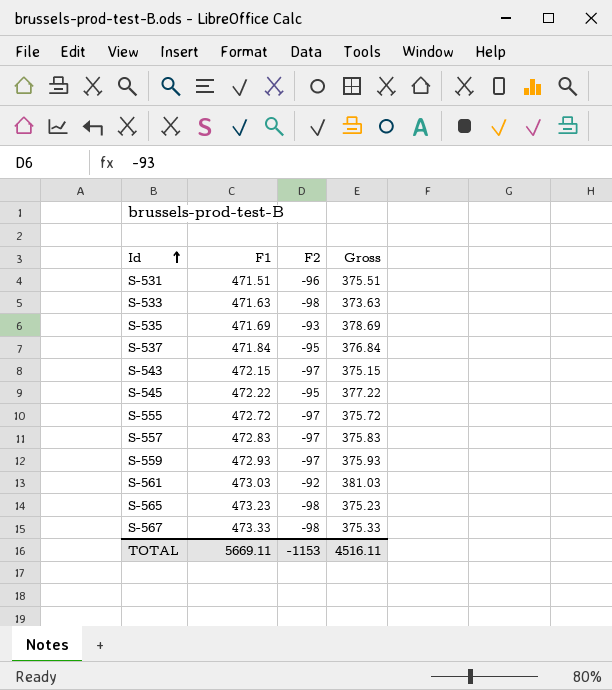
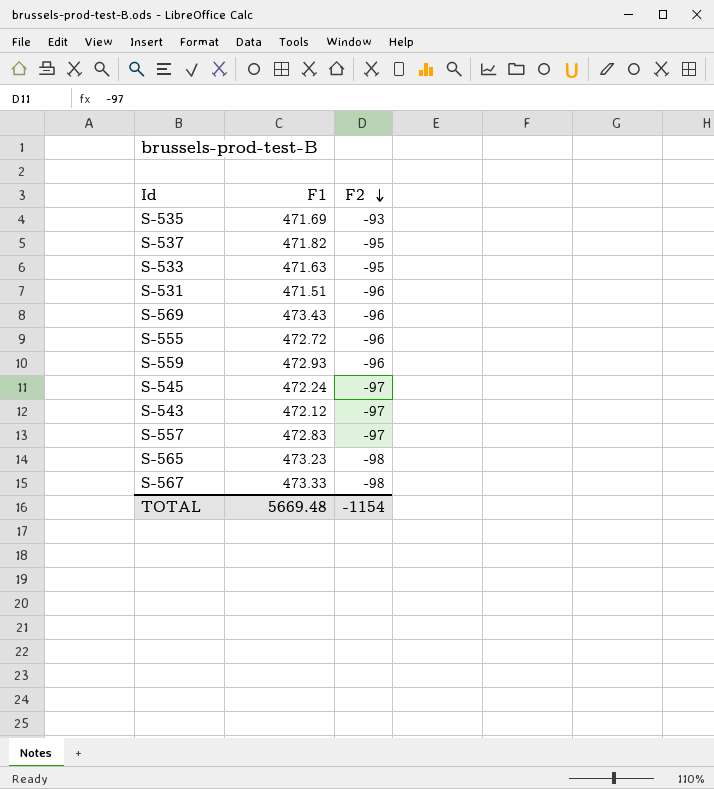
row order: Id ascending -> F2 descending
column Gross | formula: [F1] + [F2] -> none
row S-561: 473.03 | -92 | 381.03 -> none
S-537 | F1: 471.84 -> 471.82
S-533 | F2: -98 -> -95
row S-569: none -> 473.43 | -96
S-555 | F2: -97 -> -96
S-559 | F2: -97 -> -96
S-545 | F1: 472.22 -> 472.24
S-545 | F2: -95 -> -97
S-543 | F1: 472.15 -> 472.12
TOTAL | F1: 5669.11 -> 5669.48
TOTAL | F2: -1153 -> -1154

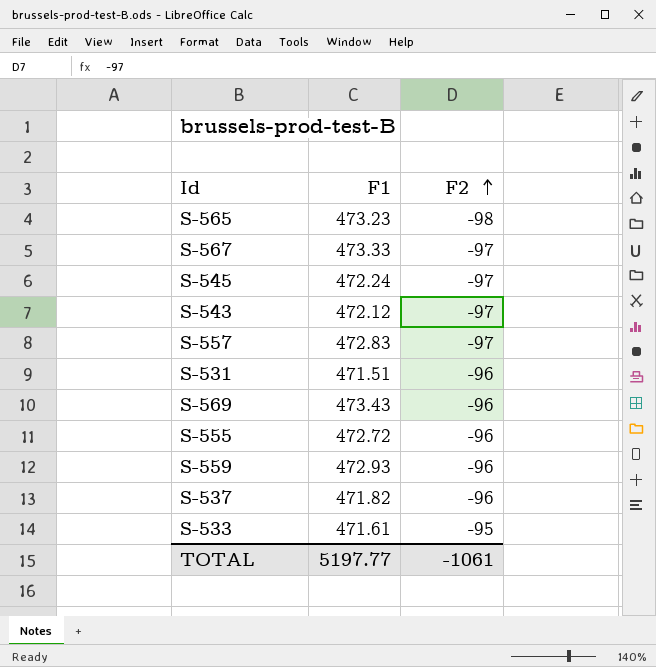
row order: F2 descending -> F2 ascending
row S-535: 471.69 | -93 -> none
S-567 | F2: -98 -> -97
S-537 | F2: -95 -> -96
S-533 | F1: 471.63 -> 471.61
TOTAL | F1: 5669.48 -> 5197.77
TOTAL | F2: -1154 -> -1061

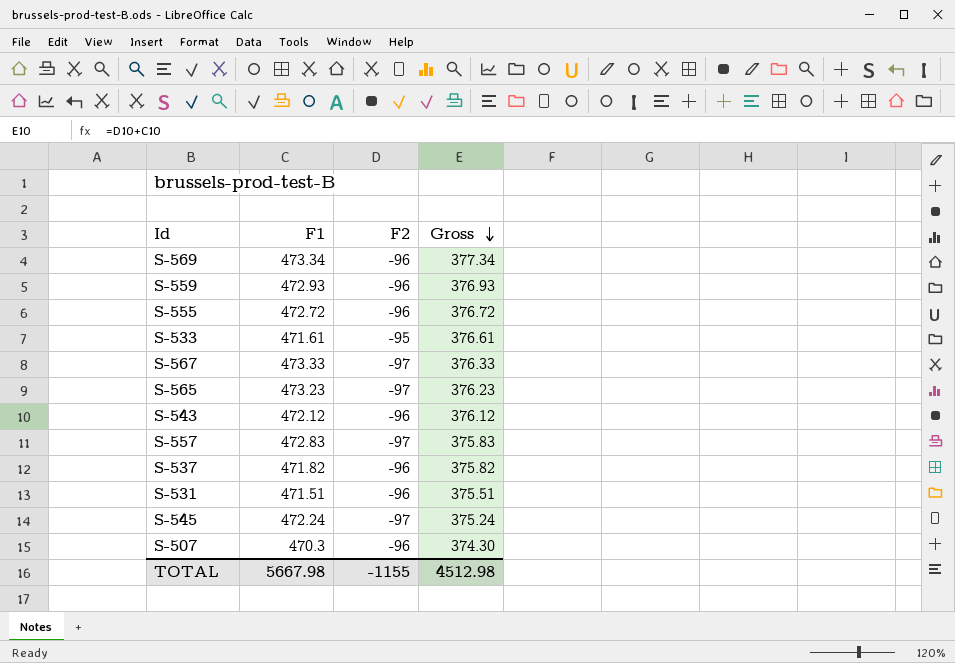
row order: F2 ascending -> Gross descending
column Gross | formula: none -> [F1] + [F2]
S-569 | F1: 473.43 -> 473.34
S-565 | F2: -98 -> -97
S-543 | F2: -97 -> -96
row S-507: none -> 470.3 | -96 | 374.30
TOTAL | F1: 5197.77 -> 5667.98
TOTAL | F2: -1061 -> -1155

